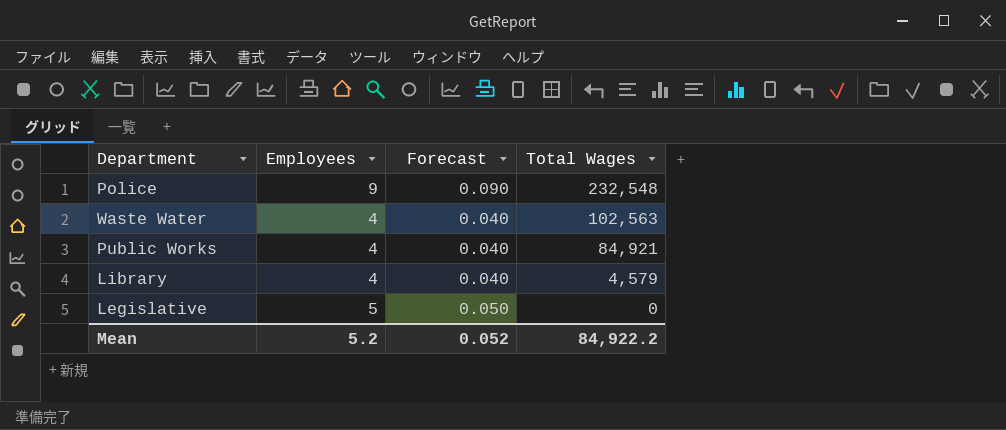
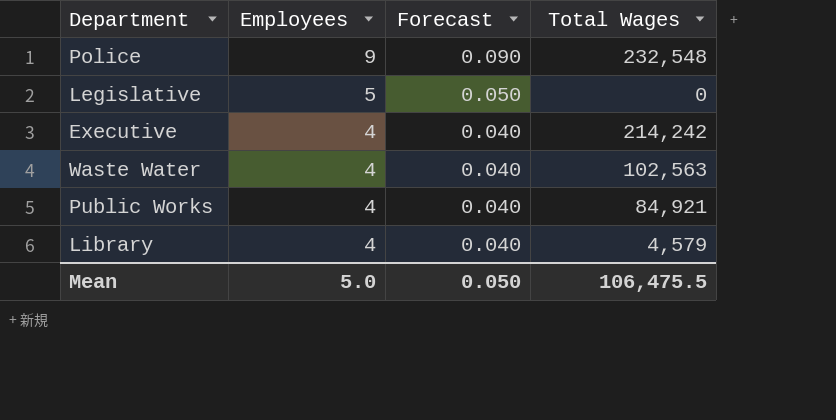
row order: Total Wages descending -> Employees descending
row Executive: none -> 4 | 0.040 | 214,242
Mean | Employees: 5.2 -> 5.0
Mean | Forecast: 0.052 -> 0.050
Mean | Total Wages: 84,922.2 -> 106,475.5

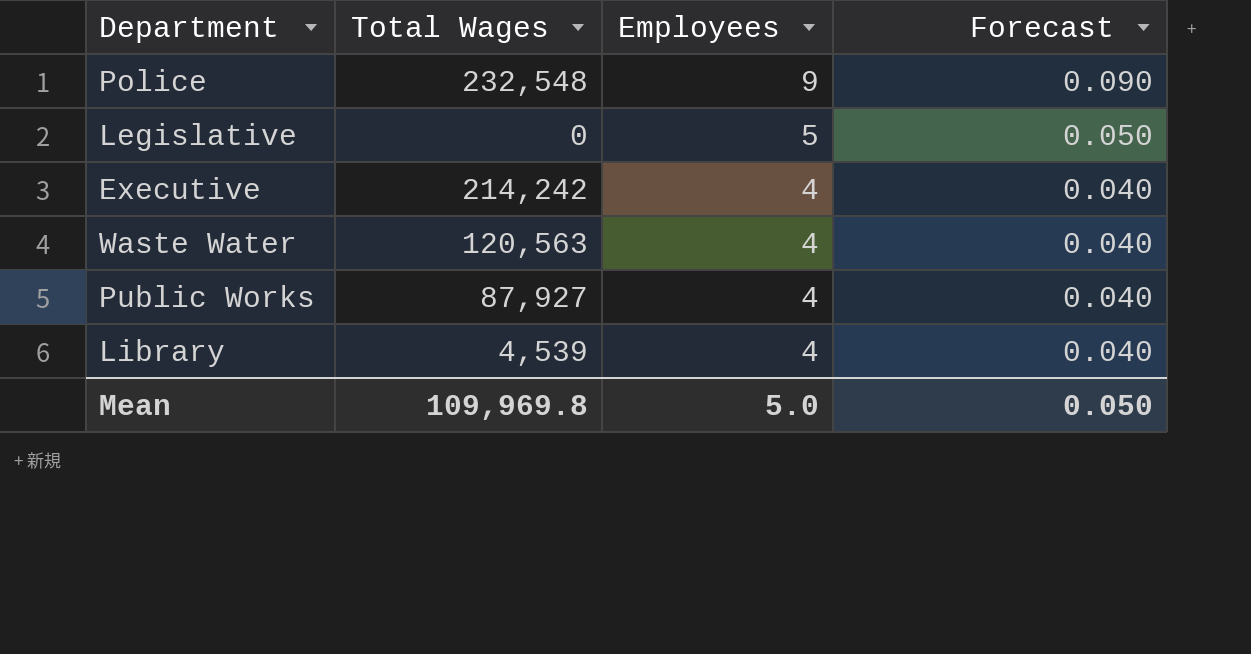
column Total Wages | position: 4 -> 2
Waste Water | Total Wages: 102,563 -> 120,563
Public Works | Total Wages: 84,921 -> 87,927
Library | Total Wages: 4,579 -> 4,539
Mean | Total Wages: 106,475.5 -> 109,969.8

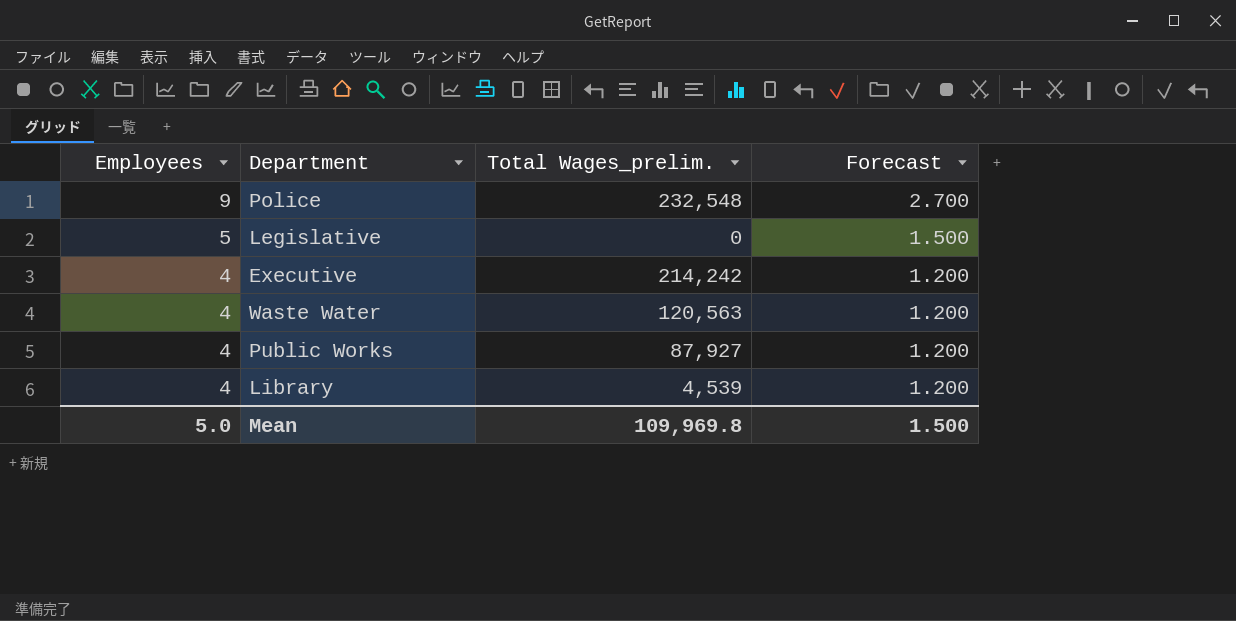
column Employees | position: 3 -> 1
column name: Total Wages -> Total Wages_prelim.
column Forecast | formula: [Employees] * 0.01 -> [Employees] * 0.3
Mean | Forecast: 0.050 -> 1.500

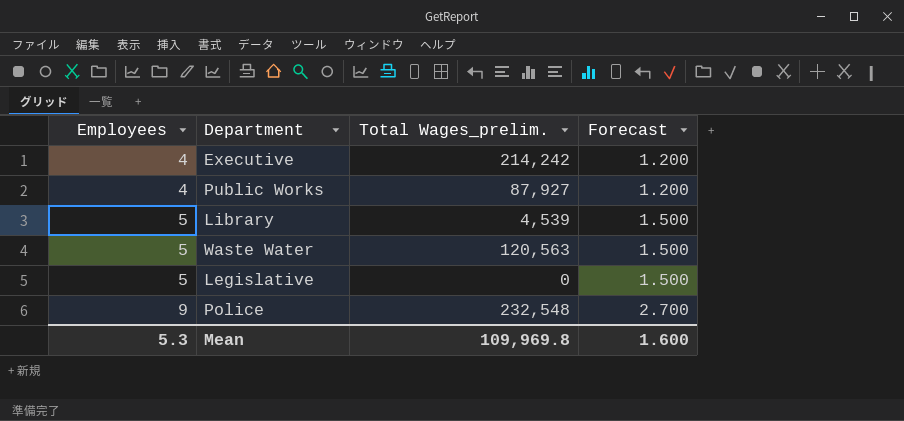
row order: Employees descending -> Employees ascending
Library | Employees: 4 -> 5
Library | Forecast: 1.200 -> 1.500
Waste Water | Employees: 4 -> 5
Waste Water | Forecast: 1.200 -> 1.500
Mean | Employees: 5.0 -> 5.3
Mean | Forecast: 1.500 -> 1.600

